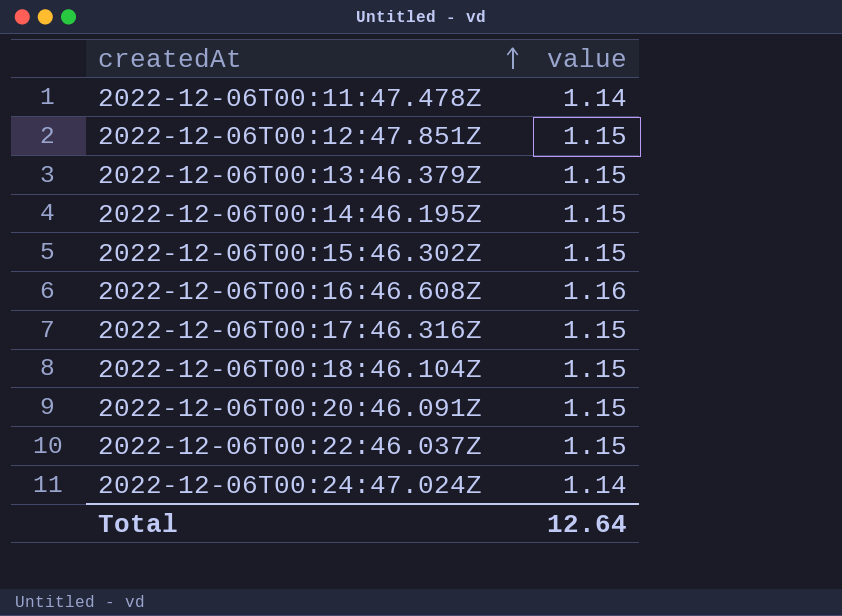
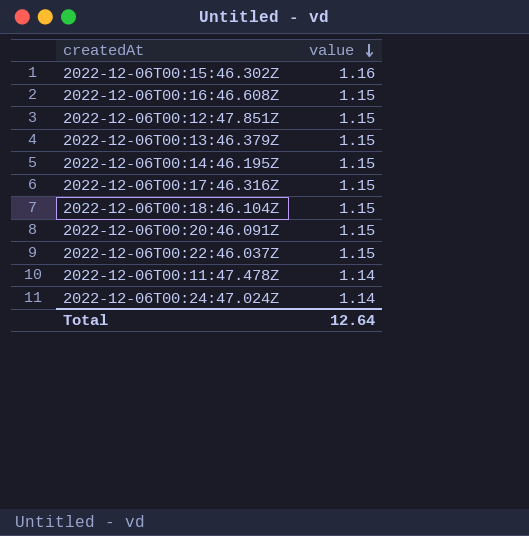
row order: createdAt ascending -> value descending
2022-12-06T00:15:46.302Z | value: 1.15 -> 1.16
2022-12-06T00:16:46.608Z | value: 1.16 -> 1.15

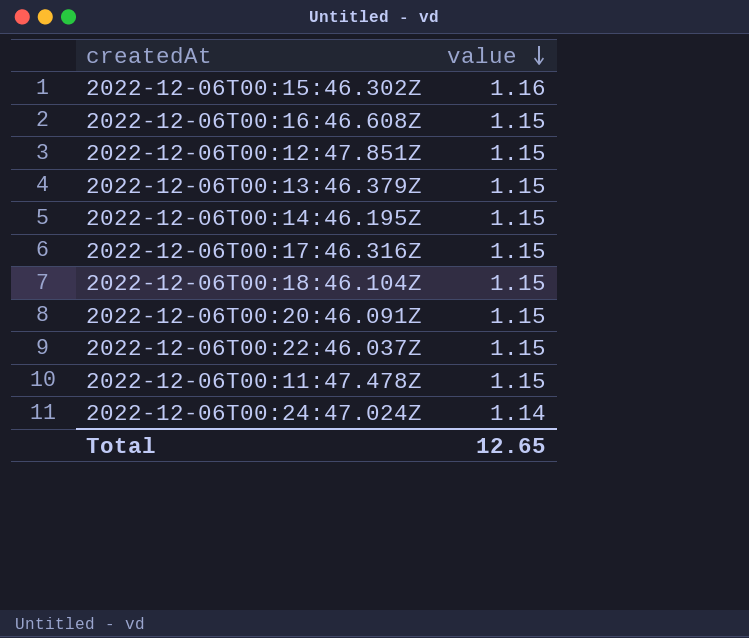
2022-12-06T00:11:47.478Z | value: 1.14 -> 1.15
Total | value: 12.64 -> 12.65

